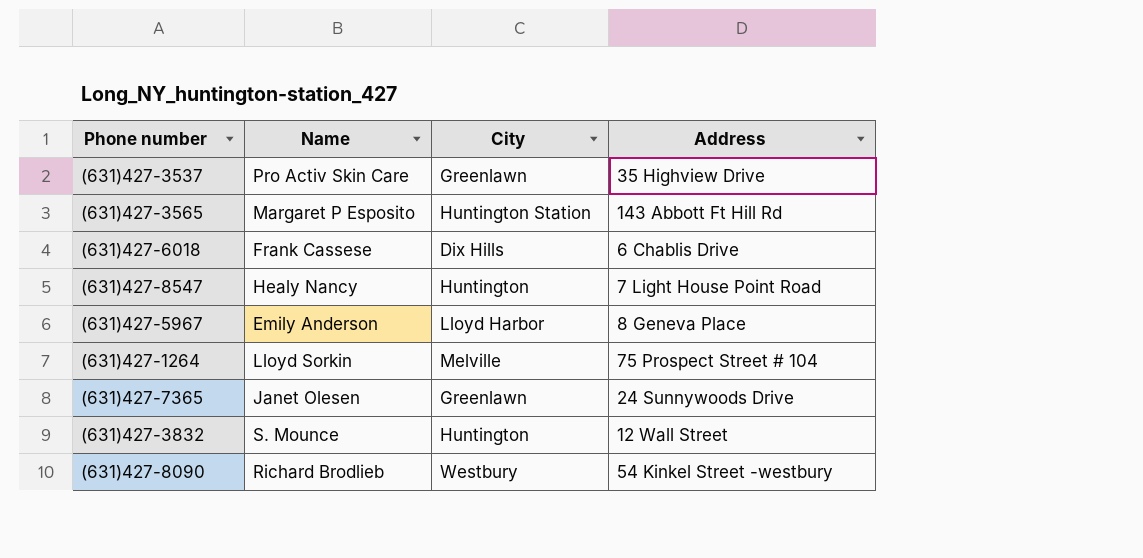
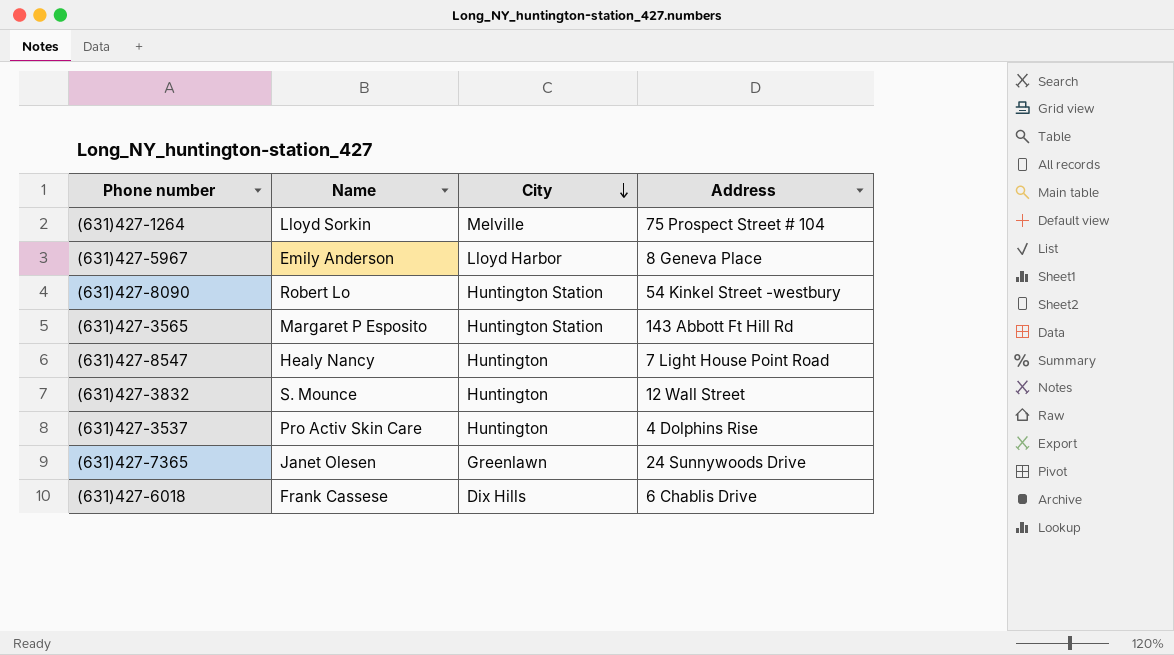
row order: none -> City descending
(631)427-8090 | Name: Richard Brodlieb -> Robert Lo
(631)427-8090 | City: Westbury -> Huntington Station
(631)427-3537 | City: Greenlawn -> Huntington
(631)427-3537 | Address: 35 Highview Drive -> 4 Dolphins Rise

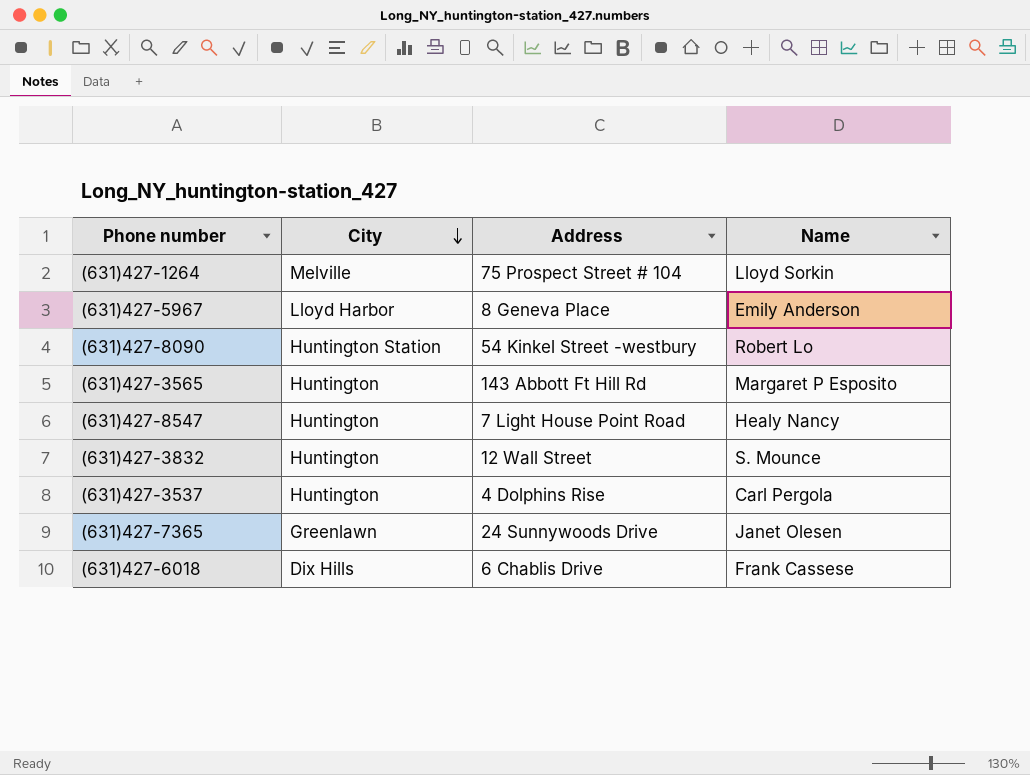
column Name | position: 2 -> 4
(631)427-3565 | City: Huntington Station -> Huntington
(631)427-3537 | Name: Pro Activ Skin Care -> Carl Pergola

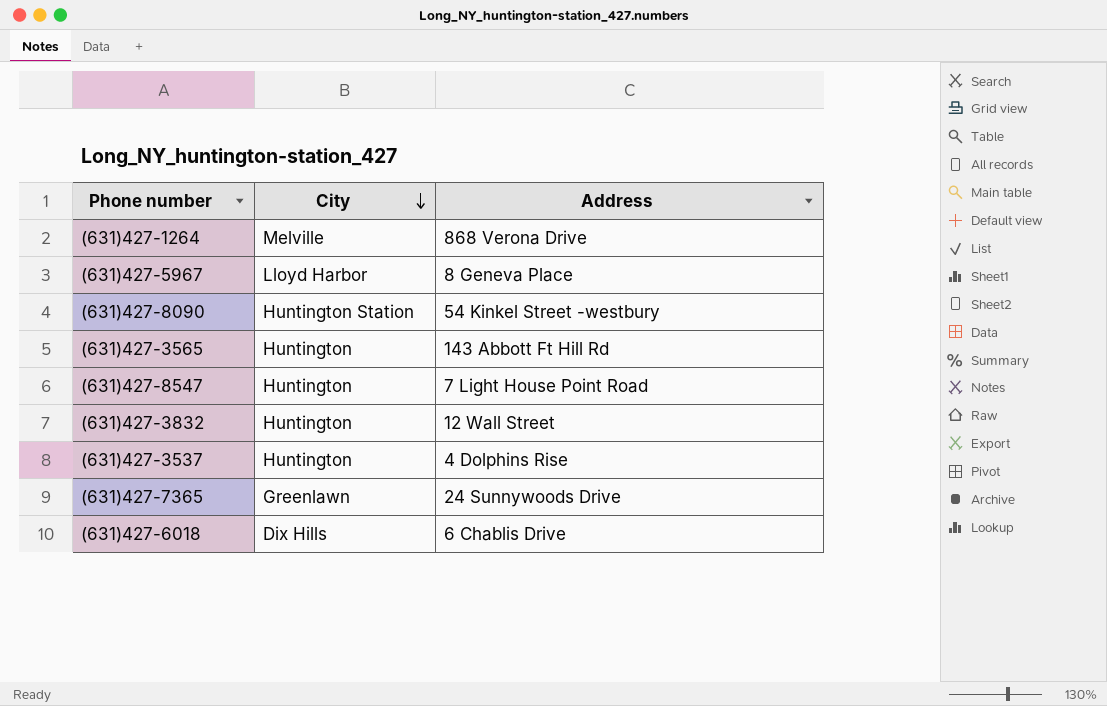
column Name | position: 4 -> none
(631)427-1264 | Address: 75 Prospect Street # 104 -> 868 Verona Drive

